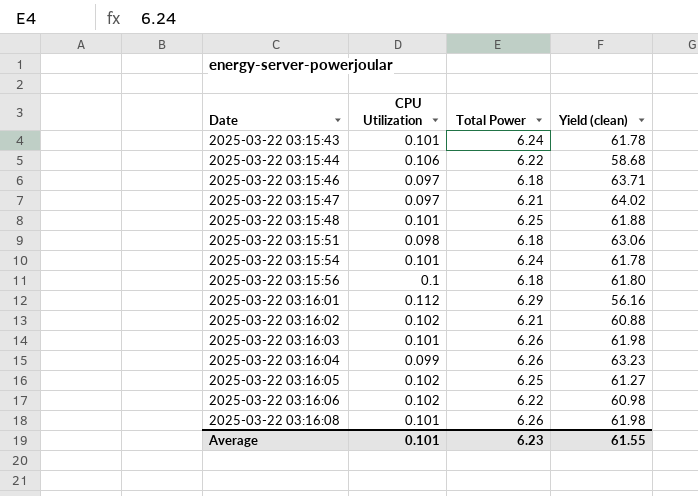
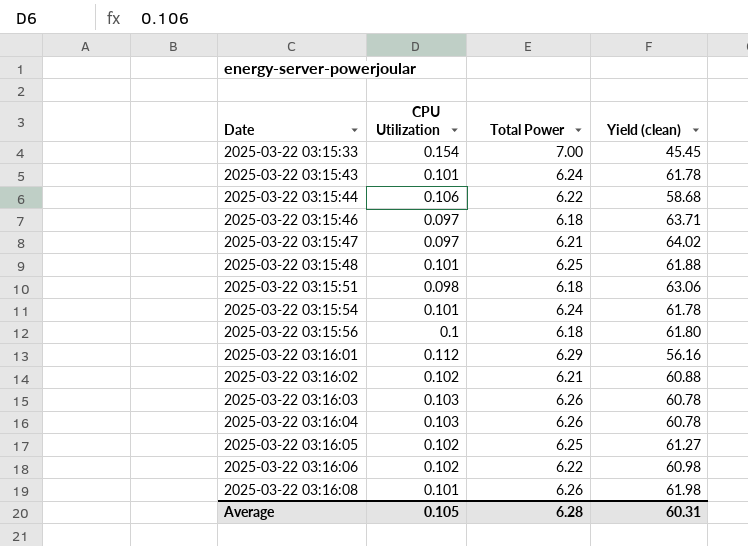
row 2025-03-22 03:15:33: none -> 0.154 | 7.00 | 45.45
2025-03-22 03:16:03 | CPU Utilization: 0.101 -> 0.103
2025-03-22 03:16:03 | Yield (clean): 61.98 -> 60.78
2025-03-22 03:16:04 | CPU Utilization: 0.099 -> 0.103
2025-03-22 03:16:04 | Yield (clean): 63.23 -> 60.78
Average | CPU Utilization: 0.101 -> 0.105
Average | Total Power: 6.23 -> 6.28
Average | Yield (clean): 61.55 -> 60.31

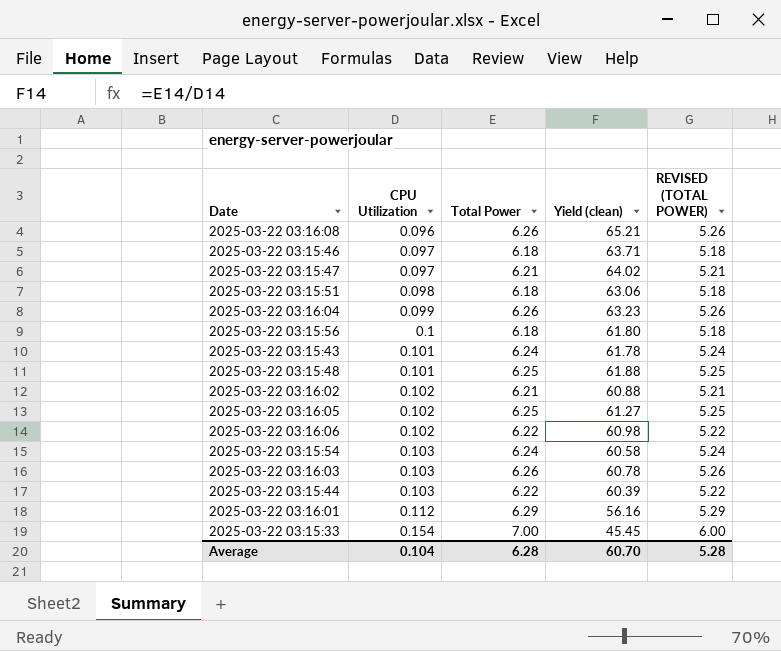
row order: Date ascending -> CPU Utilization ascending
column REVISED (TOTAL POWER) | formula: none -> [Total Power] - 1
2025-03-22 03:16:08 | CPU Utilization: 0.101 -> 0.096
2025-03-22 03:16:08 | Yield (clean): 61.98 -> 65.21
2025-03-22 03:16:04 | CPU Utilization: 0.103 -> 0.099
2025-03-22 03:16:04 | Yield (clean): 60.78 -> 63.23
2025-03-22 03:15:54 | CPU Utilization: 0.101 -> 0.103
2025-03-22 03:15:54 | Yield (clean): 61.78 -> 60.58
2025-03-22 03:15:44 | CPU Utilization: 0.106 -> 0.103
2025-03-22 03:15:44 | Yield (clean): 58.68 -> 60.39
Average | CPU Utilization: 0.105 -> 0.104
Average | Yield (clean): 60.31 -> 60.70

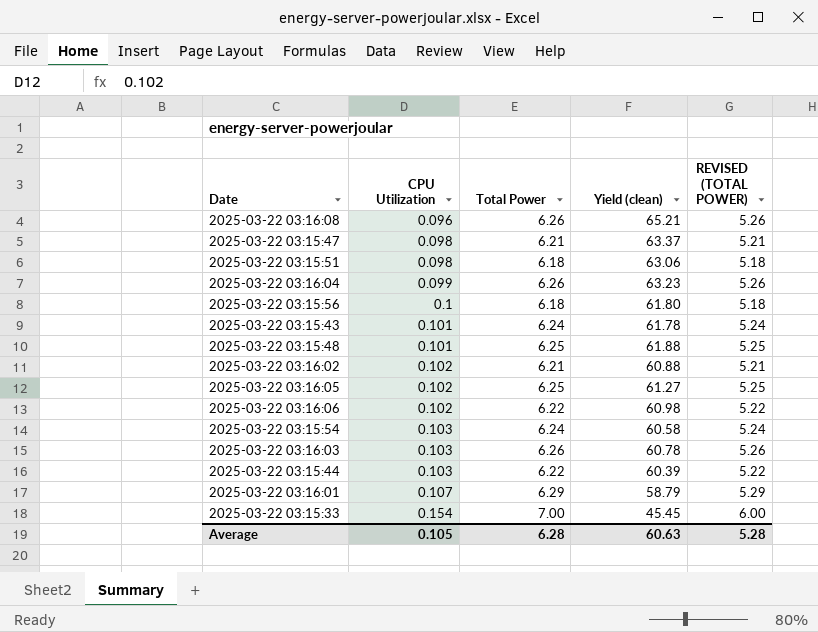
row 2025-03-22 03:15:46: 0.097 | 6.18 | 63.71 | 5.18 -> none
2025-03-22 03:15:47 | CPU Utilization: 0.097 -> 0.098
2025-03-22 03:15:47 | Yield (clean): 64.02 -> 63.37
2025-03-22 03:16:01 | CPU Utilization: 0.112 -> 0.107
2025-03-22 03:16:01 | Yield (clean): 56.16 -> 58.79
Average | CPU Utilization: 0.104 -> 0.105
Average | Yield (clean): 60.70 -> 60.63

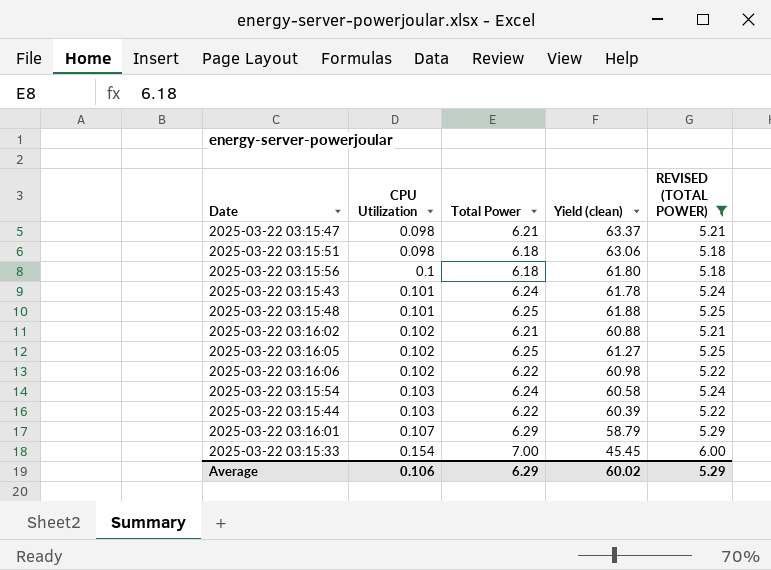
filter: none -> REVISED (TOTAL POWER) != 5.26
Average | CPU Utilization: 0.105 -> 0.106
Average | Total Power: 6.28 -> 6.29
Average | Yield (clean): 60.63 -> 60.02
Average | REVISED (TOTAL POWER): 5.28 -> 5.29

